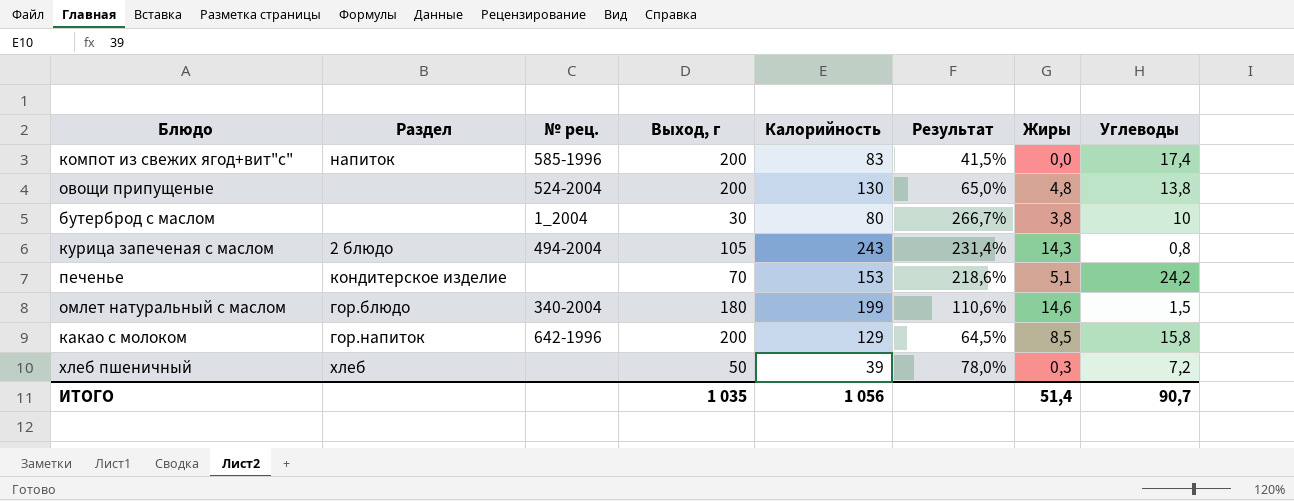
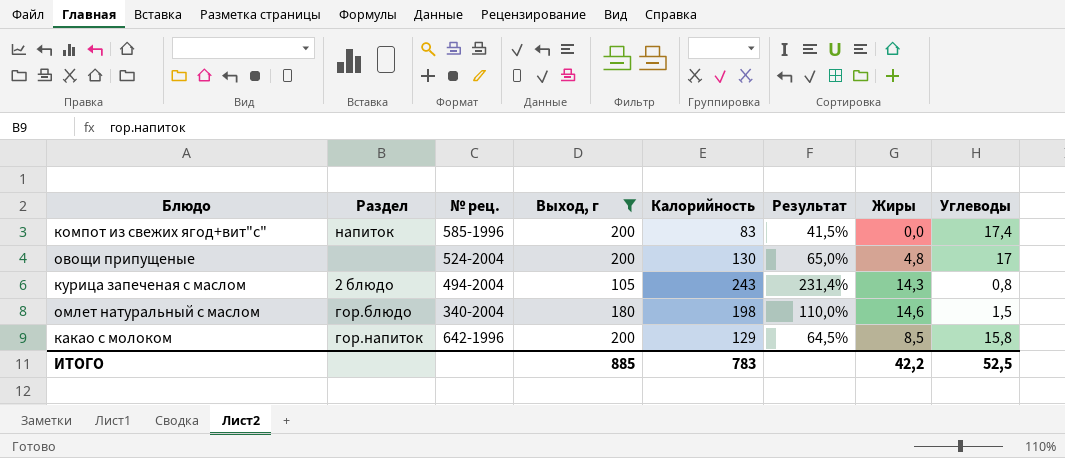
filter: none -> Выход, г >= 105
овощи припущеные | Углеводы: 13,8 -> 17
омлет натуральный с маслом | Калорийность: 199 -> 198
омлет натуральный с маслом | Результат: 110,6% -> 110,0%
ИТОГО | Выход, г: 1 035 -> 885
ИТОГО | Калорийность: 1 056 -> 783
ИТОГО | Жиры: 51,4 -> 42,2
ИТОГО | Углеводы: 90,7 -> 52,5

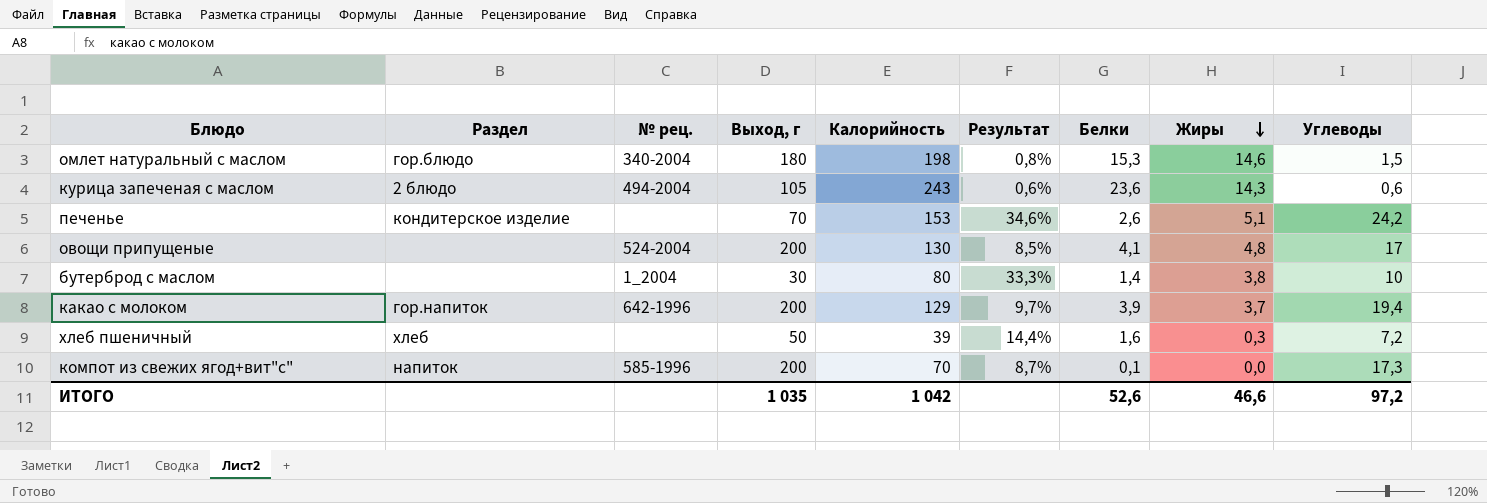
filter: Выход, г >= 105 -> none
row order: none -> Жиры descending
column Результат | formula: [Калорийность] / [Выход, г] -> [Углеводы] / [Выход, г]
column Белки | position: none -> 7
курица запеченая с маслом | Углеводы: 0,8 -> 0,6
какао с молоком | Жиры: 8,5 -> 3,7
какао с молоком | Углеводы: 15,8 -> 19,4
компот из свежих ягод+вит"с" | Калорийность: 83 -> 70
компот из свежих ягод+вит"с" | Углеводы: 17,4 -> 17,3
ИТОГО | Выход, г: 885 -> 1 035
ИТОГО | Калорийность: 783 -> 1 042
ИТОГО | Жиры: 42,2 -> 46,6
ИТОГО | Углеводы: 52,5 -> 97,2

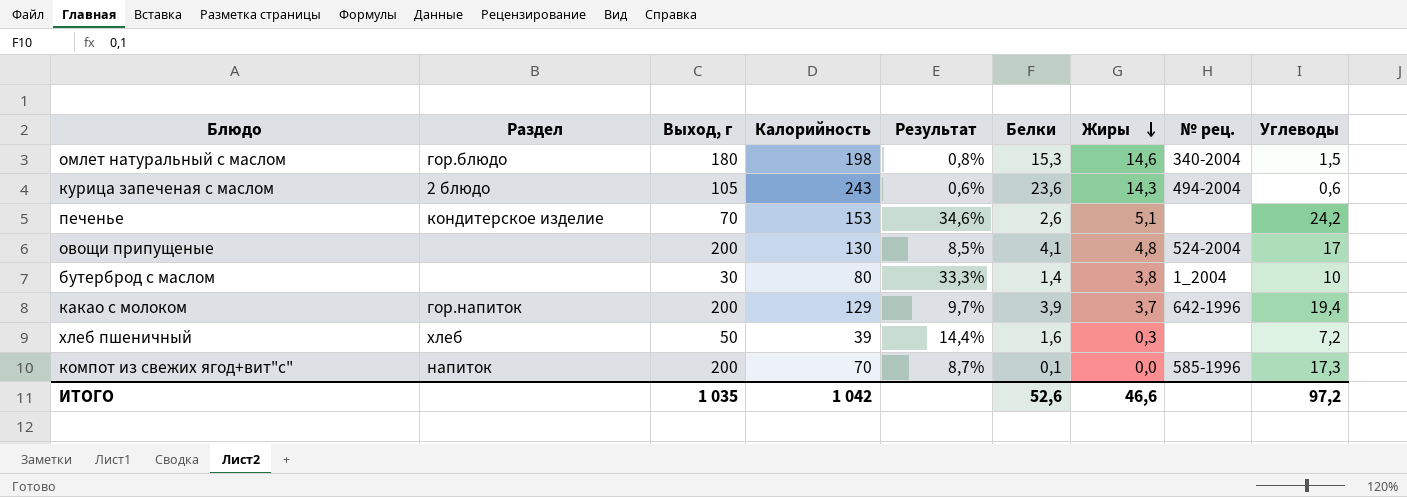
column № рец. | position: 3 -> 8

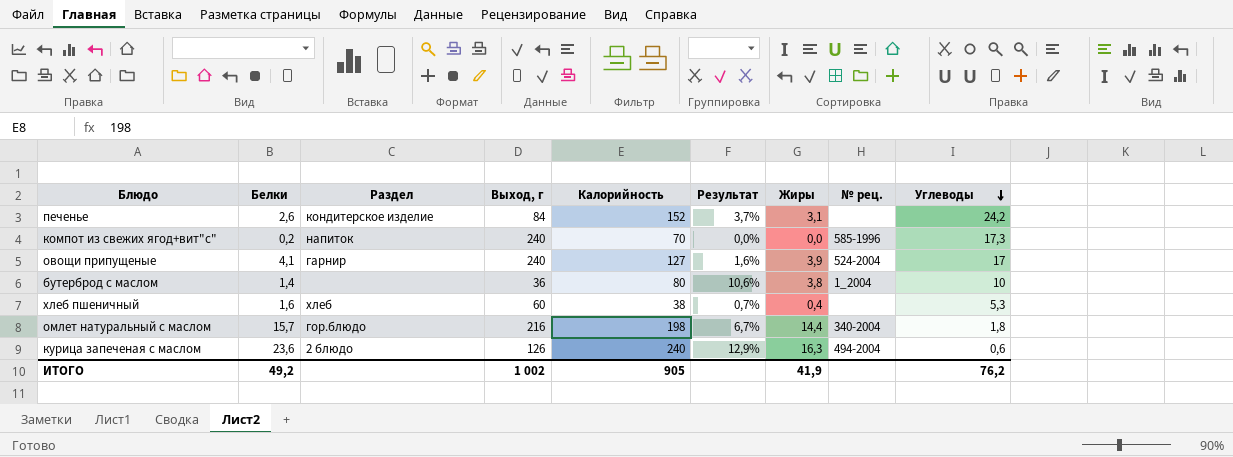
row order: Жиры descending -> Углеводы descending
column Белки | position: 6 -> 2
column Результат | formula: [Углеводы] / [Выход, г] -> [Жиры] / [Выход, г]
row какао с молоком: гор.напиток | 200 | 129 | 9,7% | 3,9 | 3,7 | 642-1996 | 19,4 -> none
печенье | Выход, г: 70 -> 84
печенье | Калорийность: 153 -> 152
печенье | Жиры: 5,1 -> 3,1
компот из свежих ягод+вит"с" | Белки: 0,1 -> 0,2
компот из свежих ягод+вит"с" | Выход, г: 200 -> 240
овощи припущеные | Раздел: none -> гарнир
овощи припущеные | Выход, г: 200 -> 240
овощи припущеные | Калорийность: 130 -> 127
овощи припущеные | Жиры: 4,8 -> 3,9
бутерброд с маслом | Выход, г: 30 -> 36
хлеб пшеничный | Выход, г: 50 -> 60
хлеб пшеничный | Калорийность: 39 -> 38
хлеб пшеничный | Жиры: 0,3 -> 0,4
хлеб пшеничный | Углеводы: 7,2 -> 5,3
омлет натуральный с маслом | Белки: 15,3 -> 15,7
омлет натуральный с маслом | Выход, г: 180 -> 216
омлет натуральный с маслом | Жиры: 14,6 -> 14,4
омлет натуральный с маслом | Углеводы: 1,5 -> 1,8
курица запеченая с маслом | Выход, г: 105 -> 126
курица запеченая с маслом | Калорийность: 243 -> 240
курица запеченая с маслом | Жиры: 14,3 -> 16,3
ИТОГО | Белки: 52,6 -> 49,2
ИТОГО | Выход, г: 1 035 -> 1 002
ИТОГО | Калорийность: 1 042 -> 905
ИТОГО | Жиры: 46,6 -> 41,9
ИТОГО | Углеводы: 97,2 -> 76,2

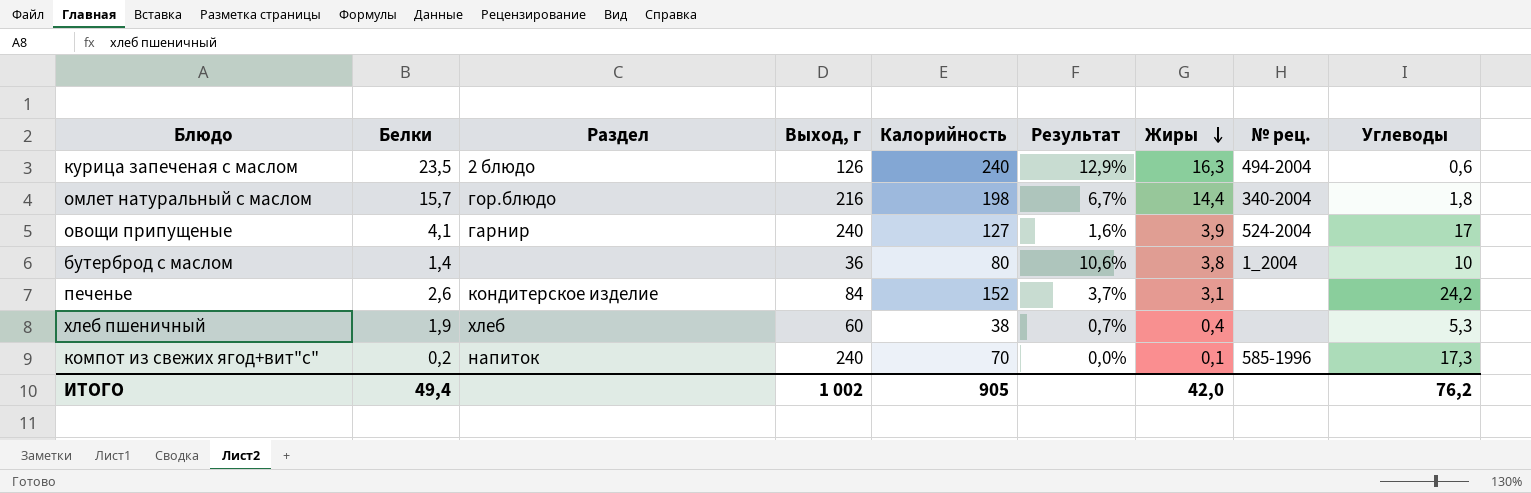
row order: Углеводы descending -> Жиры descending
курица запеченая с маслом | Белки: 23,6 -> 23,5
хлеб пшеничный | Белки: 1,6 -> 1,9
компот из свежих ягод+вит"с" | Жиры: 0,0 -> 0,1
ИТОГО | Белки: 49,2 -> 49,4
ИТОГО | Жиры: 41,9 -> 42,0

